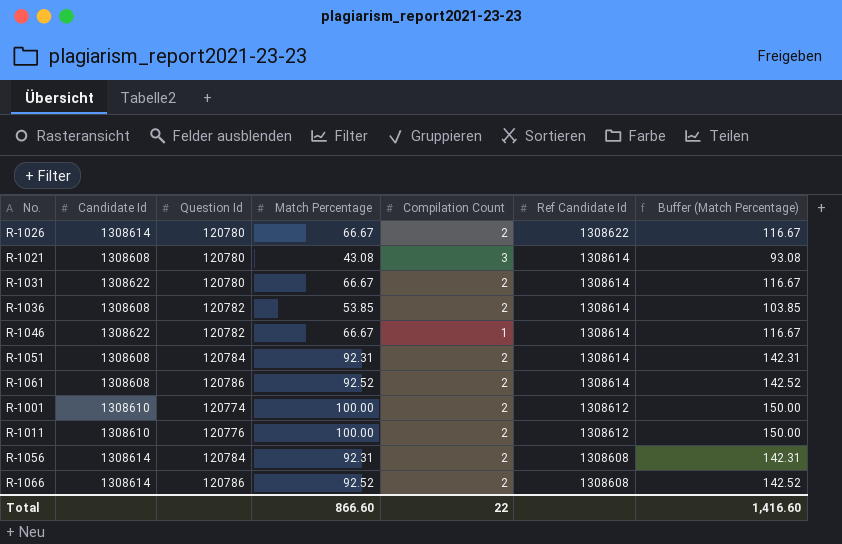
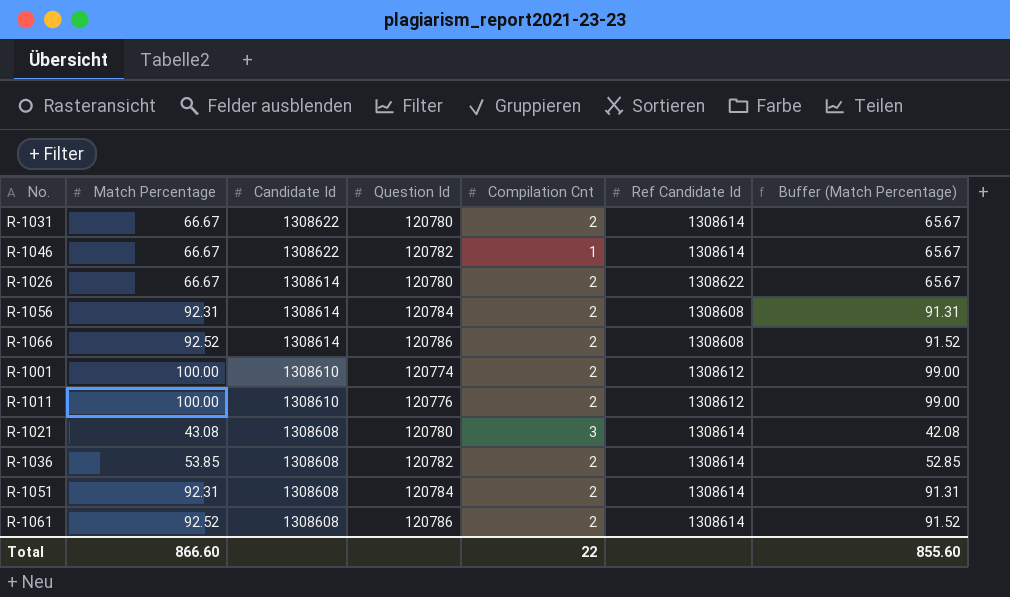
row order: Ref Candidate Id descending -> Candidate Id descending
column Match Percentage | position: 4 -> 2
column name: Compilation Count -> Compilation Cnt
column Buffer (Match Percentage) | formula: [Match Percentage] + 50 -> [Match Percentage] - 1
Total | Buffer (Match Percentage): 1,416.60 -> 855.60

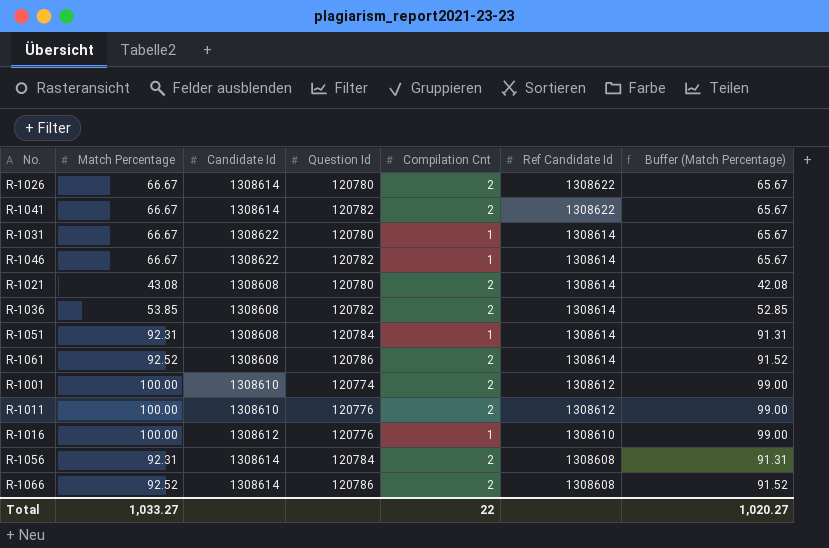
row order: Candidate Id descending -> Ref Candidate Id descending
row R-1041: none -> 66.67 | 1308614 | 120782 | 2 | 1308622 | 65.67
R-1031 | Compilation Cnt: 2 -> 1
R-1021 | Compilation Cnt: 3 -> 2
R-1051 | Compilation Cnt: 2 -> 1
row R-1016: none -> 100.00 | 1308612 | 120776 | 1 | 1308610 | 99.00
Total | Match Percentage: 866.60 -> 1,033.27
Total | Buffer (Match Percentage): 855.60 -> 1,020.27

